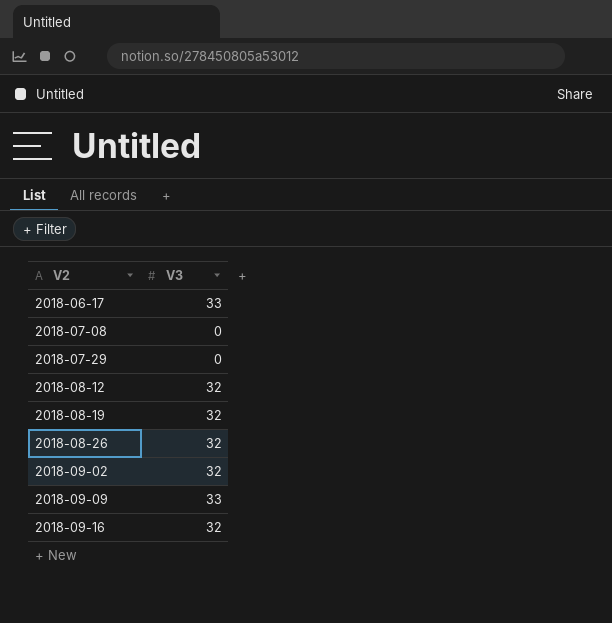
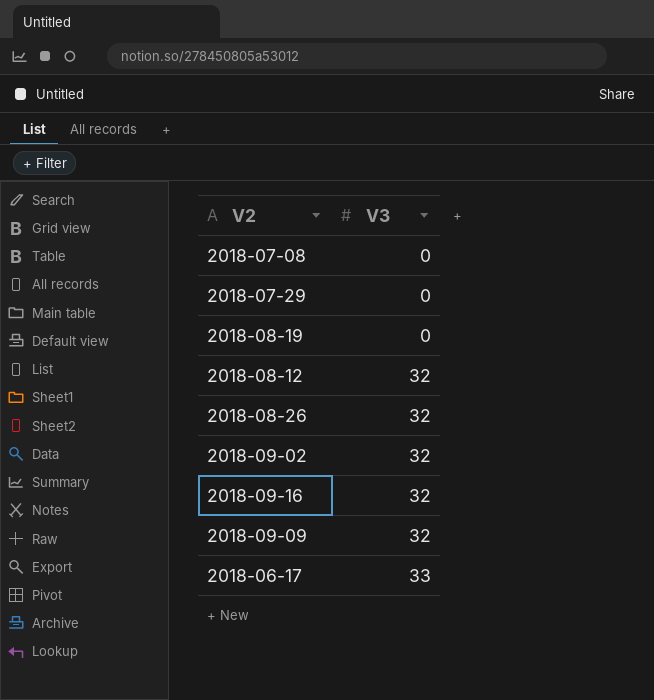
row order: V2 ascending -> V3 ascending
2018-08-19 | V3: 32 -> 0
2018-09-09 | V3: 33 -> 32

